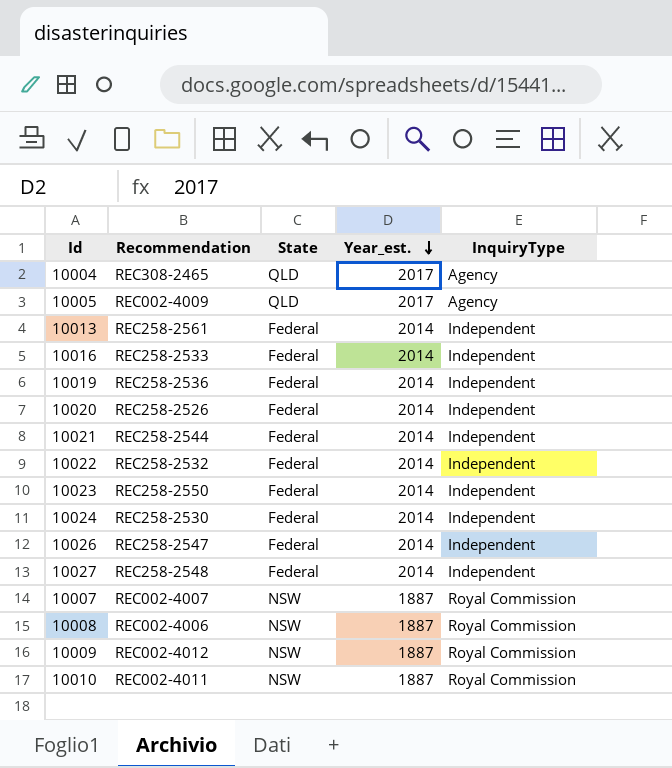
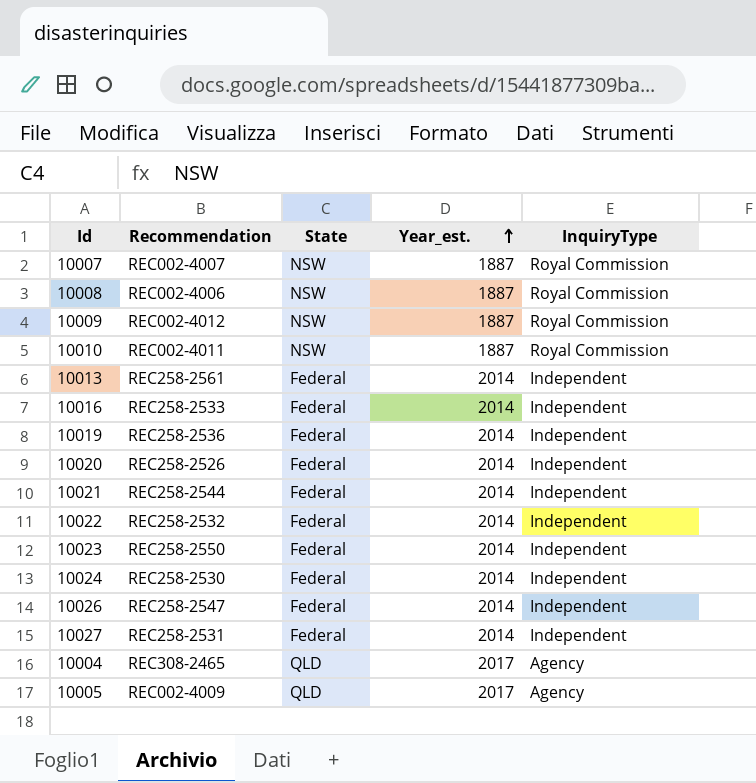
row order: Year_est. descending -> Year_est. ascending
10027 | Recommendation: REC258-2548 -> REC258-2531

